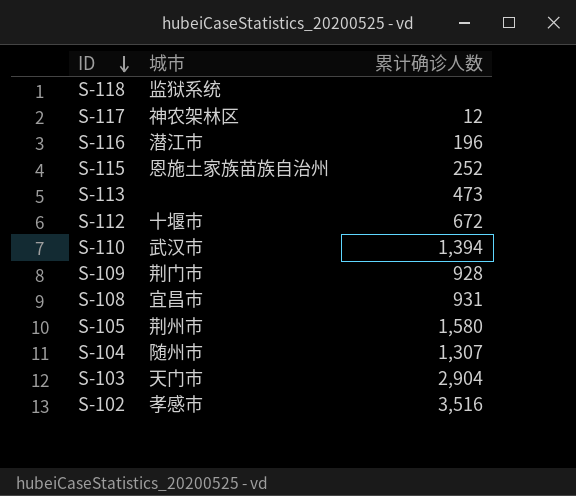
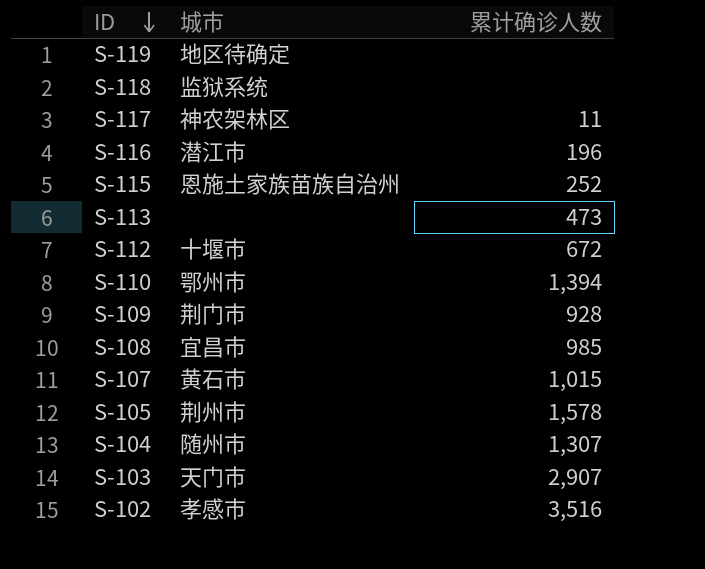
row S-119: none -> 地区待确定 | none
S-117 | 累计确诊人数: 12 -> 11
S-110 | 城市: 武汉市 -> 鄂州市
S-108 | 累计确诊人数: 931 -> 985
row S-107: none -> 黄石市 | 1,015
S-105 | 累计确诊人数: 1,580 -> 1,578
S-103 | 累计确诊人数: 2,904 -> 2,907

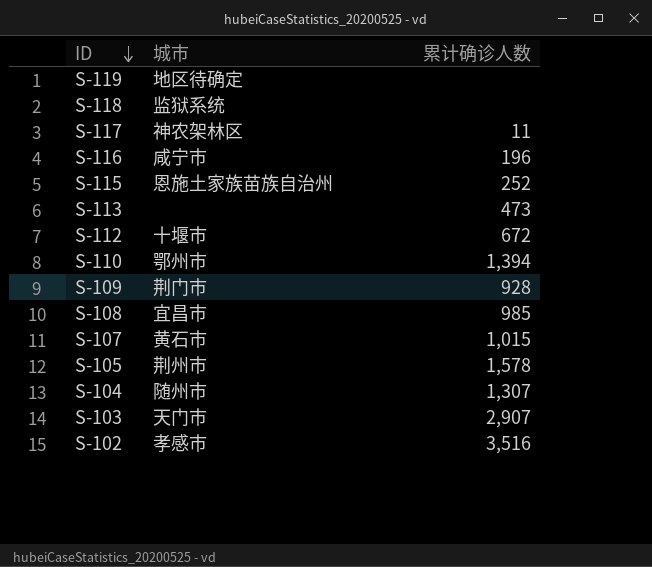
S-116 | 城市: 潜江市 -> 咸宁市

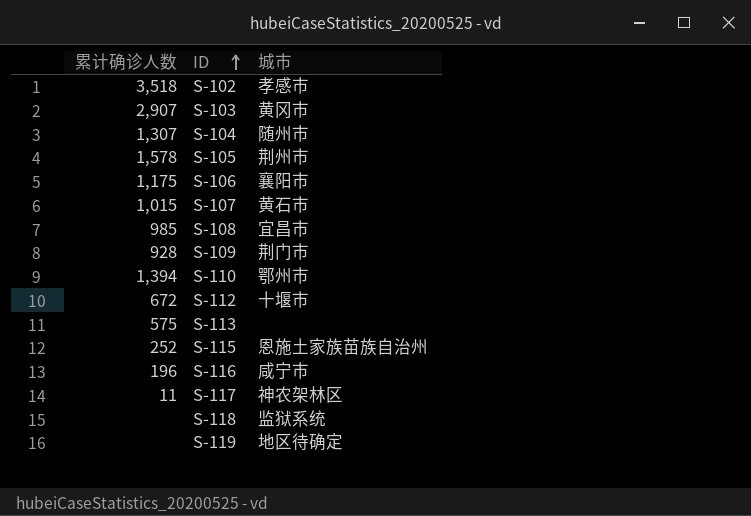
row order: ID descending -> ID ascending
column 累计确诊人数 | position: 3 -> 1
S-102 | 累计确诊人数: 3,516 -> 3,518
S-103 | 城市: 天门市 -> 黄冈市
row S-106: none -> 1,175 | 襄阳市
S-113 | 累计确诊人数: 473 -> 575

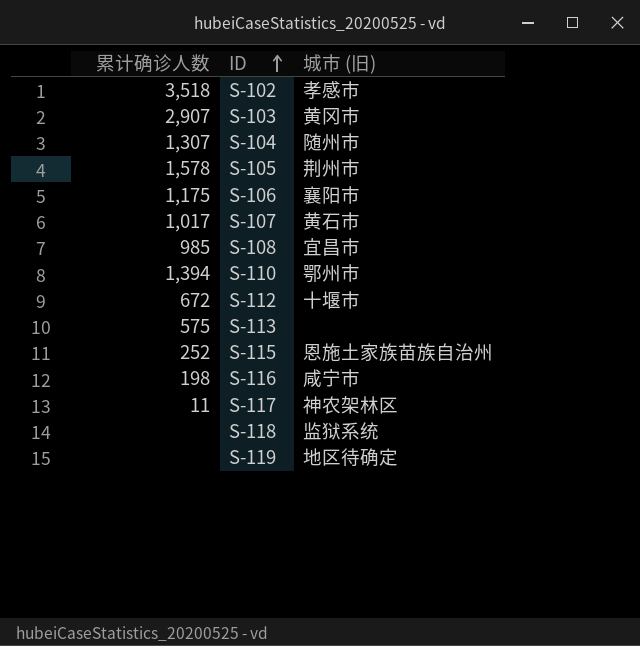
column name: 城市 -> 城市 (旧)
row S-109: 928 | 荆门市 -> none
S-107 | 累计确诊人数: 1,015 -> 1,017
S-116 | 累计确诊人数: 196 -> 198

